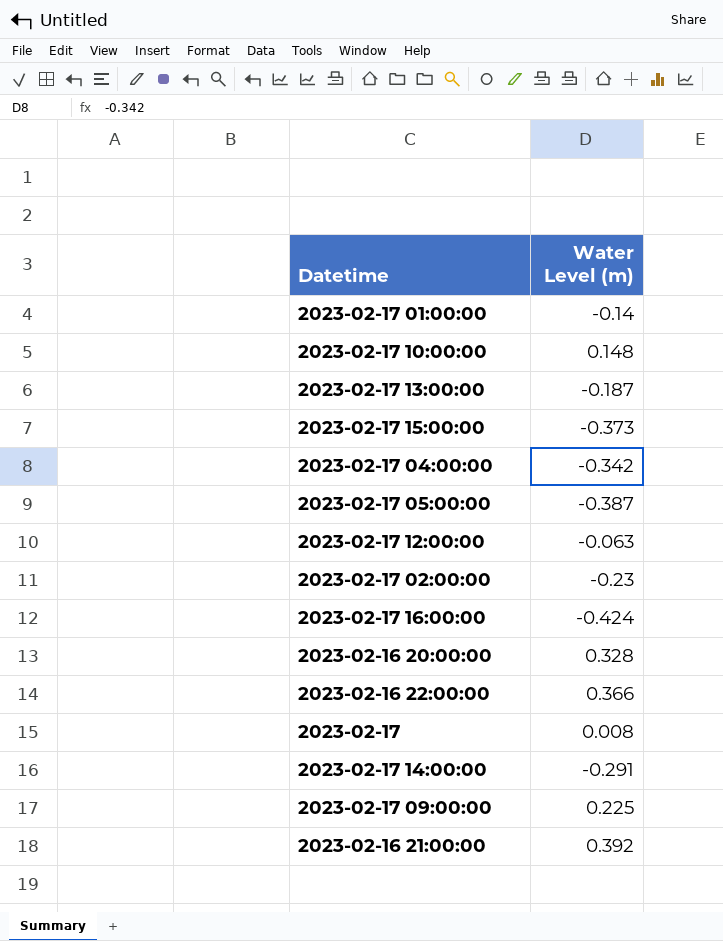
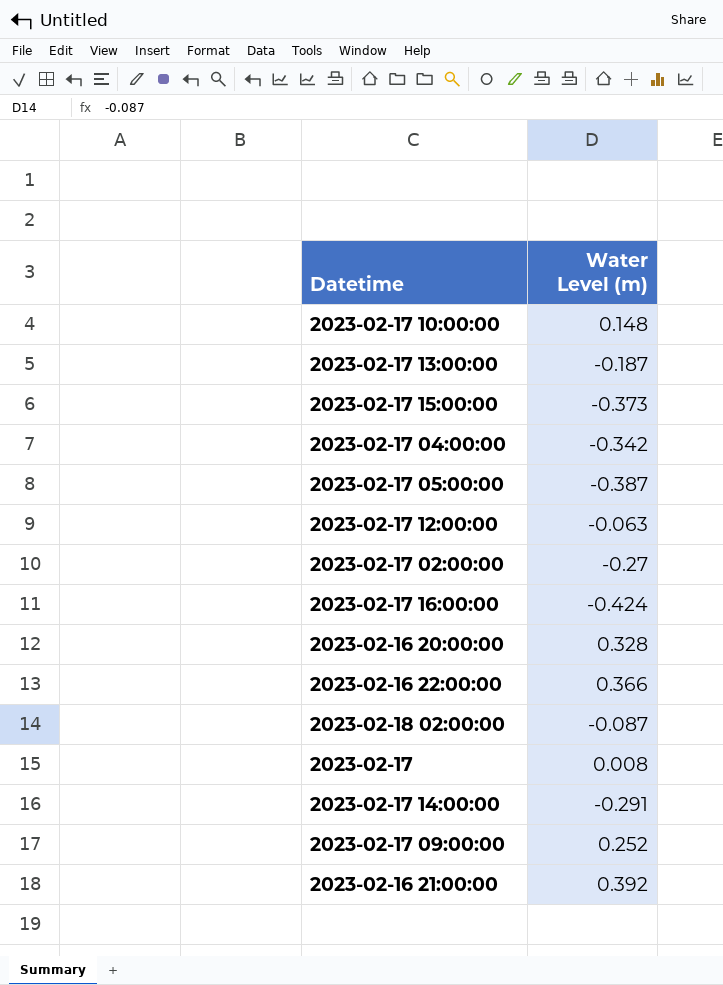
row 2023-02-17 01:00:00: -0.14 -> none
2023-02-17 02:00:00 | Water Level (m): -0.23 -> -0.27
row 2023-02-18 02:00:00: none -> -0.087
2023-02-17 09:00:00 | Water Level (m): 0.225 -> 0.252

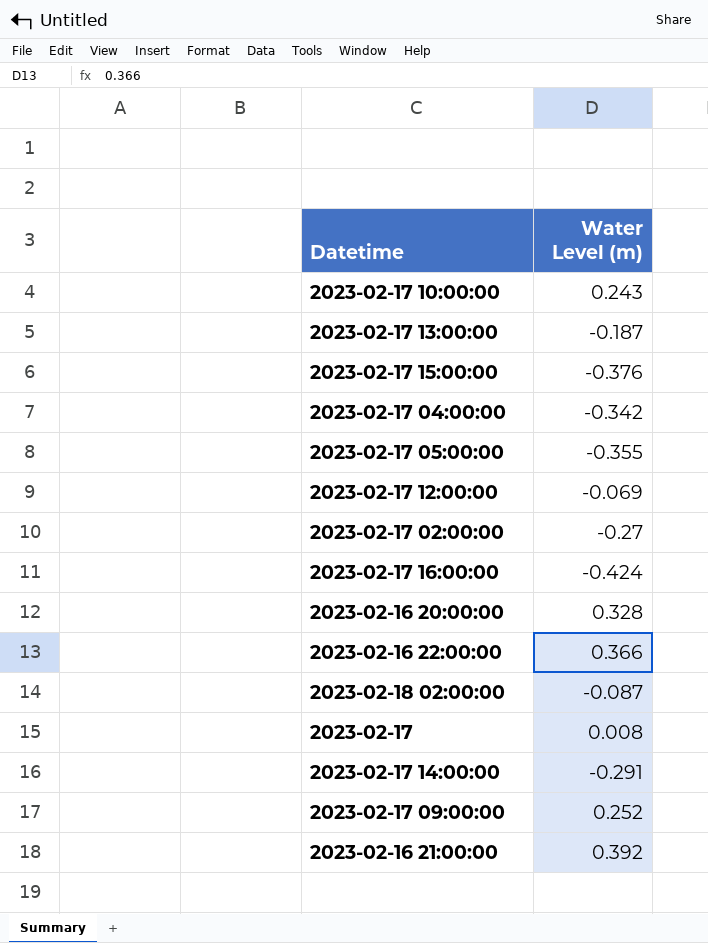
2023-02-17 10:00:00 | Water Level (m): 0.148 -> 0.243
2023-02-17 15:00:00 | Water Level (m): -0.373 -> -0.376
2023-02-17 05:00:00 | Water Level (m): -0.387 -> -0.355
2023-02-17 12:00:00 | Water Level (m): -0.063 -> -0.069

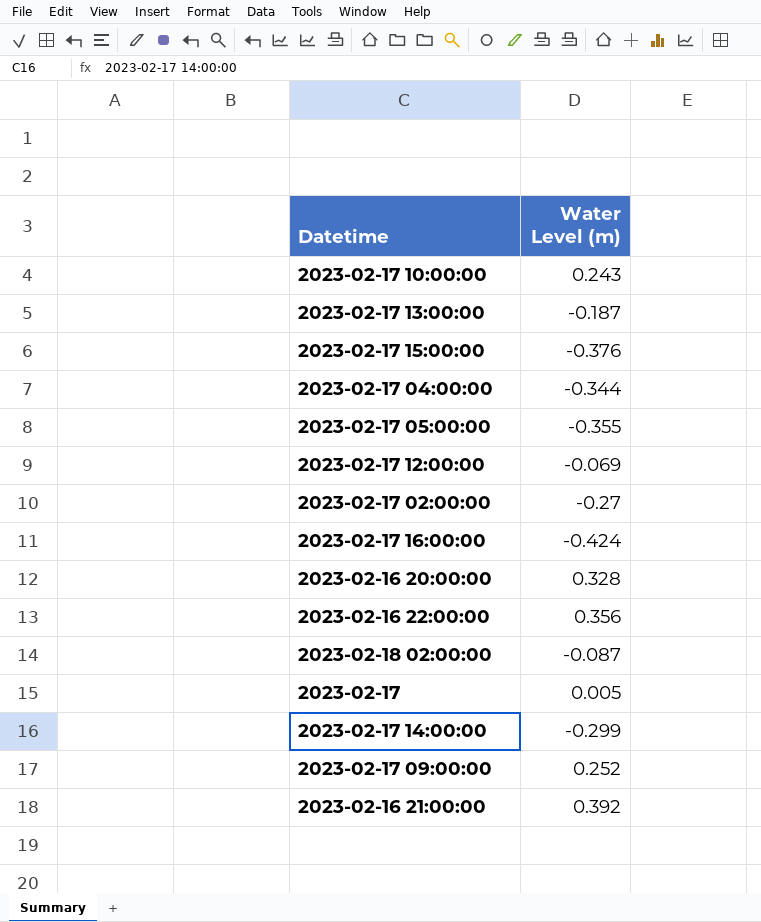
2023-02-17 04:00:00 | Water Level (m): -0.342 -> -0.344
2023-02-16 22:00:00 | Water Level (m): 0.366 -> 0.356
2023-02-17 | Water Level (m): 0.008 -> 0.005
2023-02-17 14:00:00 | Water Level (m): -0.291 -> -0.299

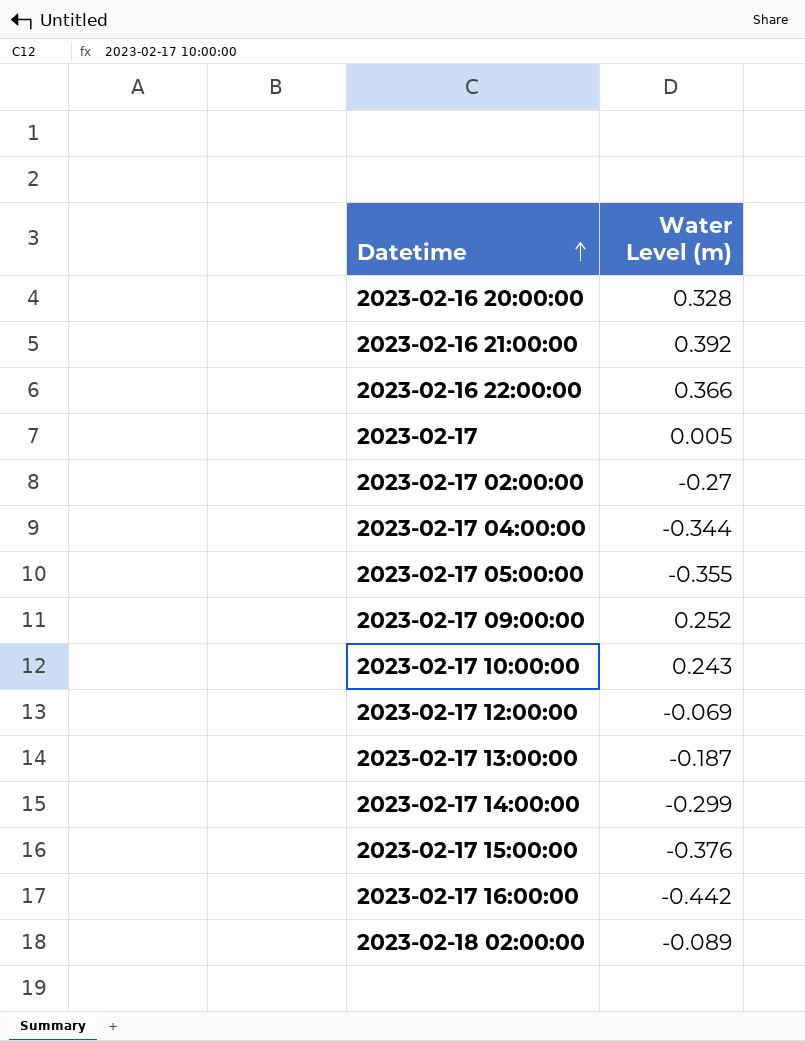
row order: none -> Datetime ascending
2023-02-16 22:00:00 | Water Level (m): 0.356 -> 0.366
2023-02-17 16:00:00 | Water Level (m): -0.424 -> -0.442
2023-02-18 02:00:00 | Water Level (m): -0.087 -> -0.089

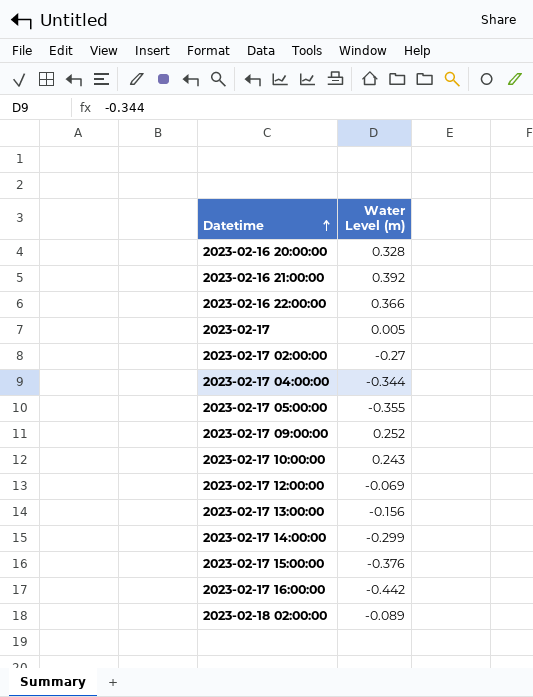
2023-02-17 13:00:00 | Water Level (m): -0.187 -> -0.156

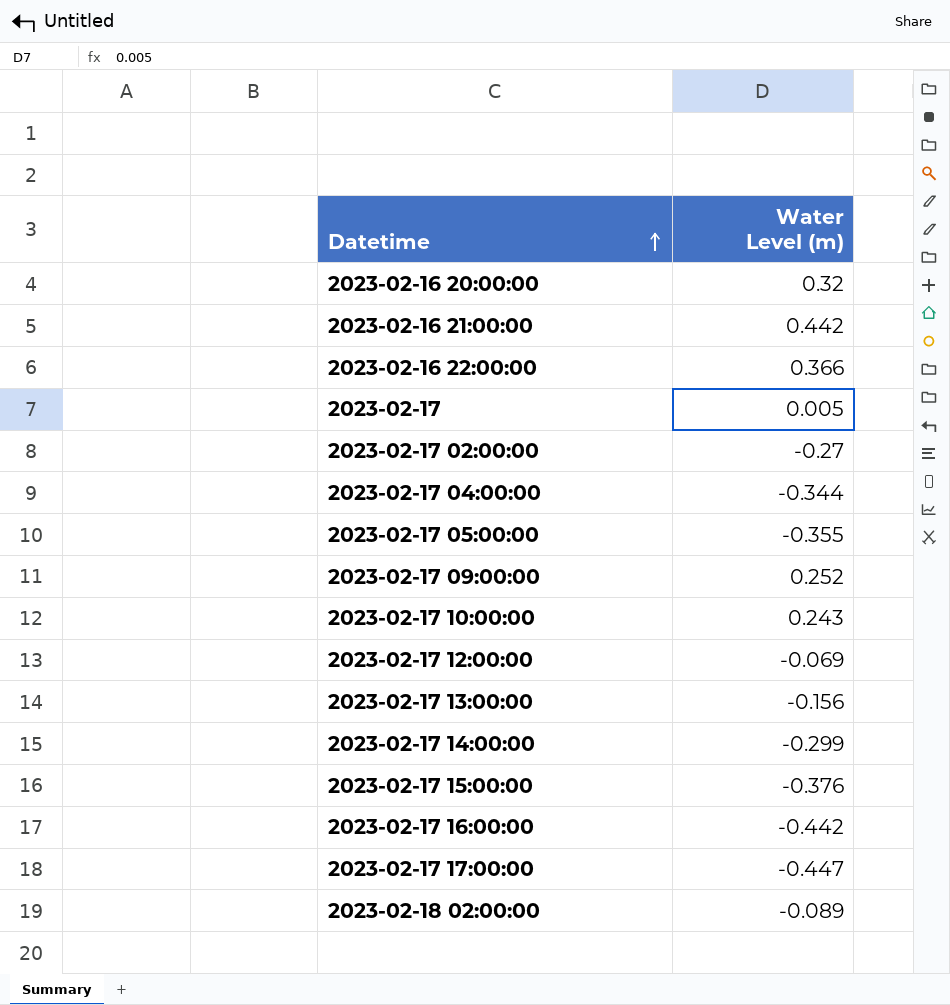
2023-02-16 20:00:00 | Water Level (m): 0.328 -> 0.32
2023-02-16 21:00:00 | Water Level (m): 0.392 -> 0.442
row 2023-02-17 17:00:00: none -> -0.447

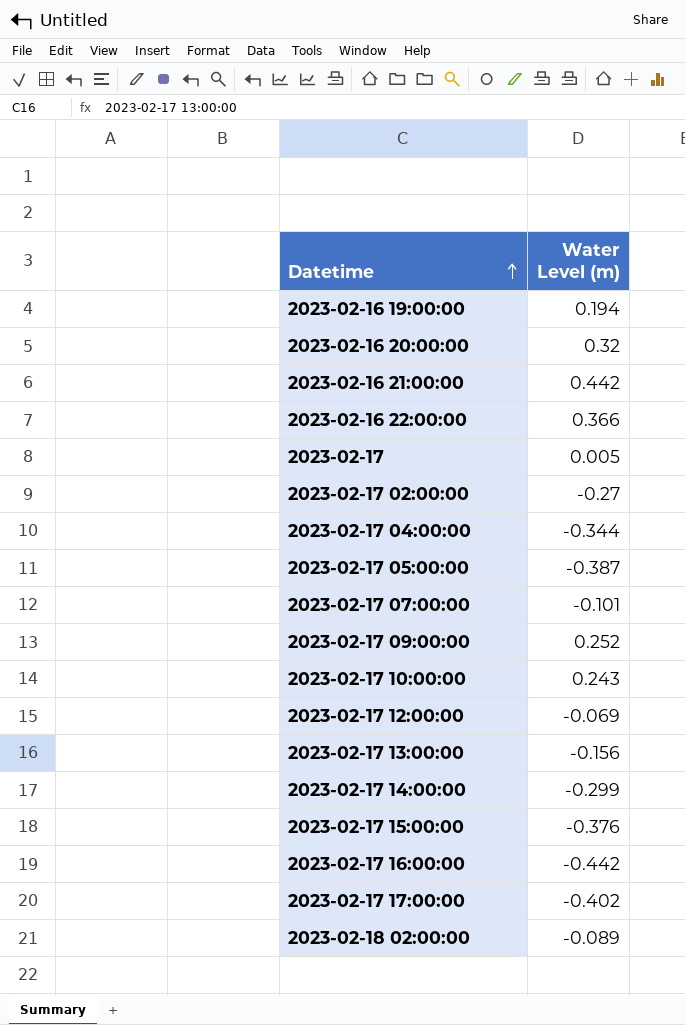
row 2023-02-16 19:00:00: none -> 0.194
2023-02-17 05:00:00 | Water Level (m): -0.355 -> -0.387
row 2023-02-17 07:00:00: none -> -0.101
2023-02-17 17:00:00 | Water Level (m): -0.447 -> -0.402

